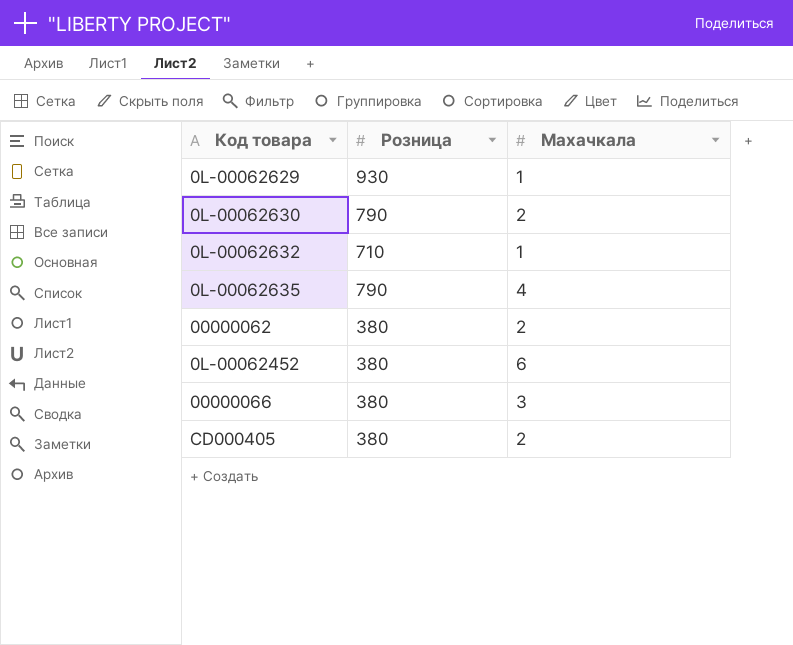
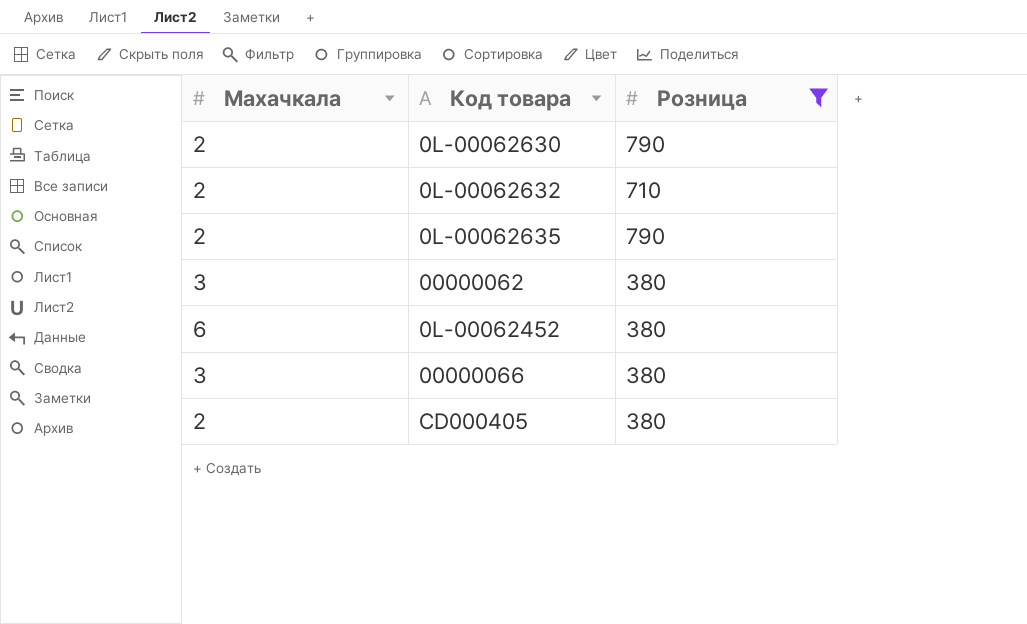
filter: none -> Розница != 930
column Махачкала | position: 3 -> 1
0L-00062632 | Махачкала: 1 -> 2
0L-00062635 | Махачкала: 4 -> 2
00000062 | Махачкала: 2 -> 3

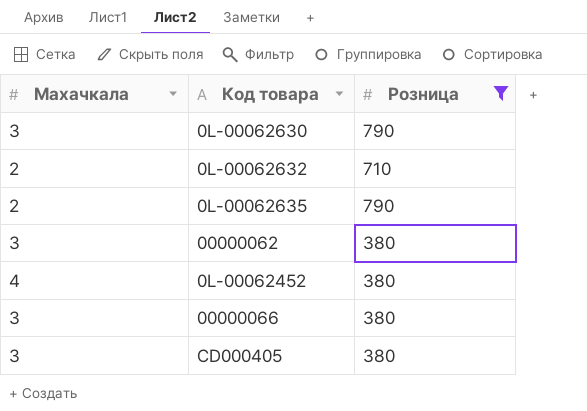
0L-00062630 | Махачкала: 2 -> 3
0L-00062452 | Махачкала: 6 -> 4
CD000405 | Махачкала: 2 -> 3

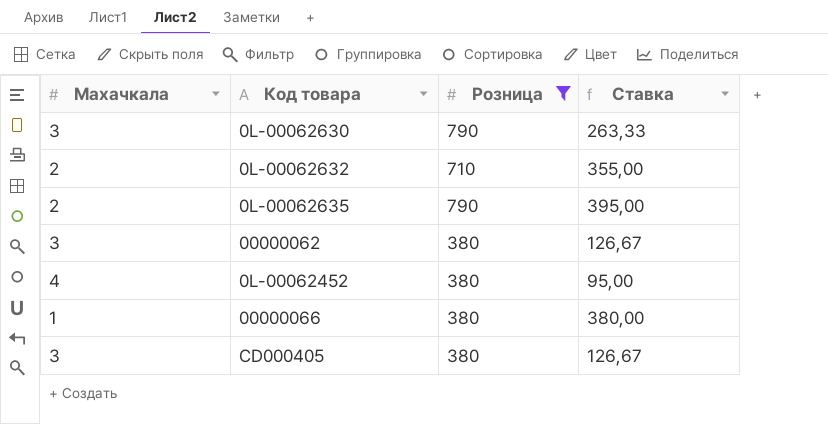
column Ставка | formula: none -> [Розница] / [Махачкала]
00000066 | Махачкала: 3 -> 1

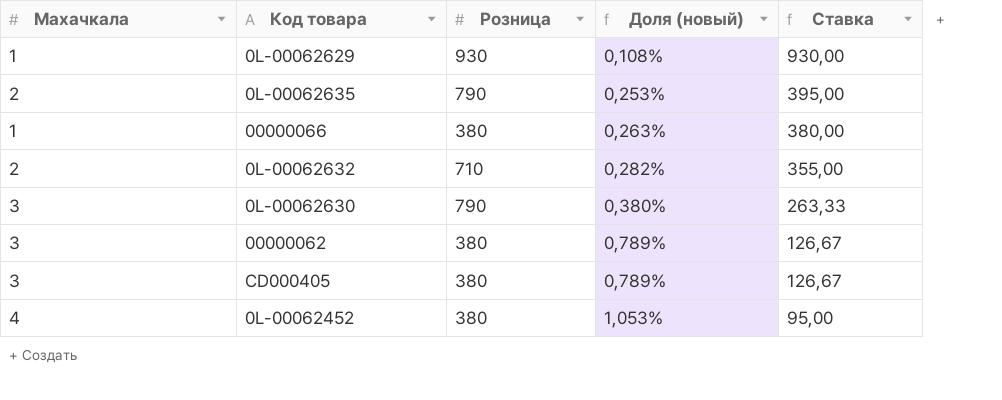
filter: Розница != 930 -> none
row order: none -> Доля (новый) ascending
column Доля (новый) | formula: none -> [Махачкала] / [Розница]

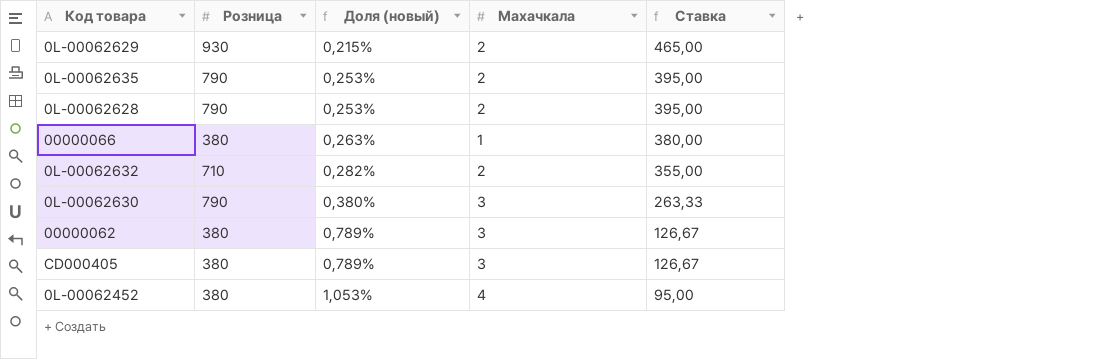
column Махачкала | position: 1 -> 4
0L-00062629 | Доля (новый): 0,108% -> 0,215%
0L-00062629 | Махачкала: 1 -> 2
0L-00062629 | Ставка: 930,00 -> 465,00
row 0L-00062628: none -> 790 | 0,253% | 2 | 395,00

